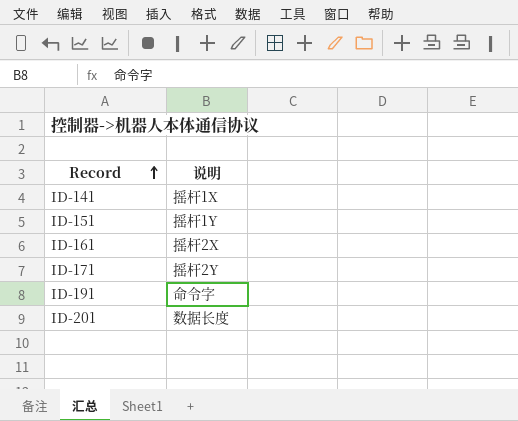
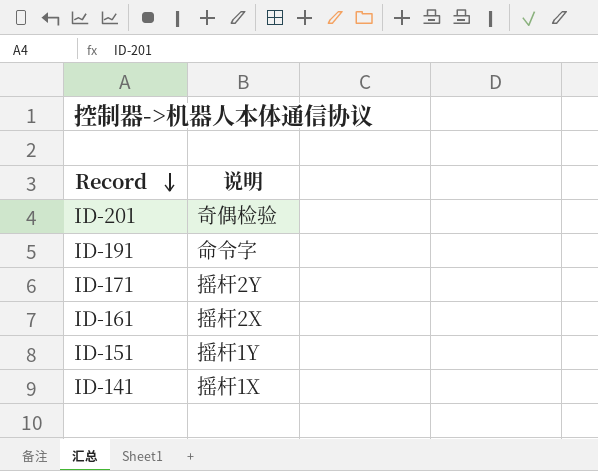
row order: Record ascending -> Record descending
ID-201 | 说明: 数据长度 -> 奇偶检验

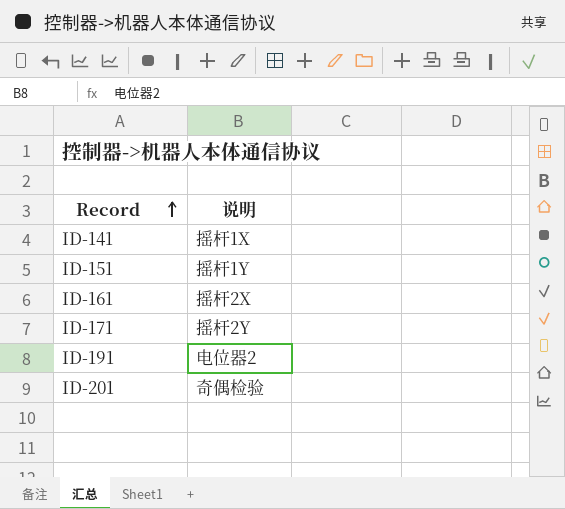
row order: Record descending -> Record ascending
ID-191 | 说明: 命令字 -> 电位器2

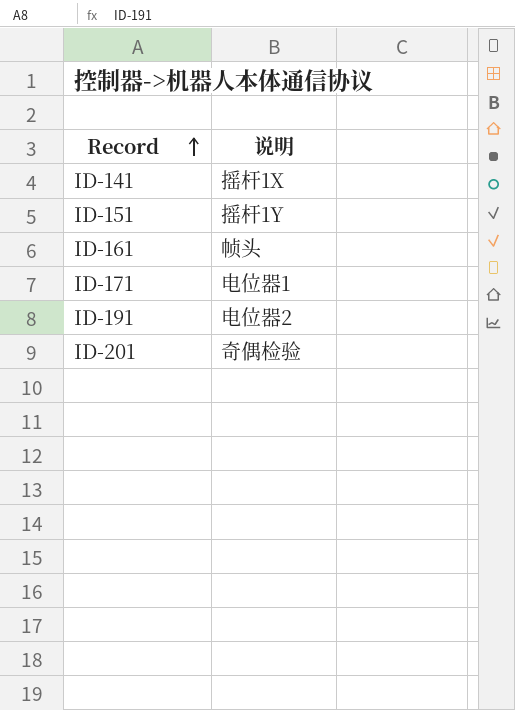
ID-161 | 说明: 摇杆2X -> 帧头
ID-171 | 说明: 摇杆2Y -> 电位器1

